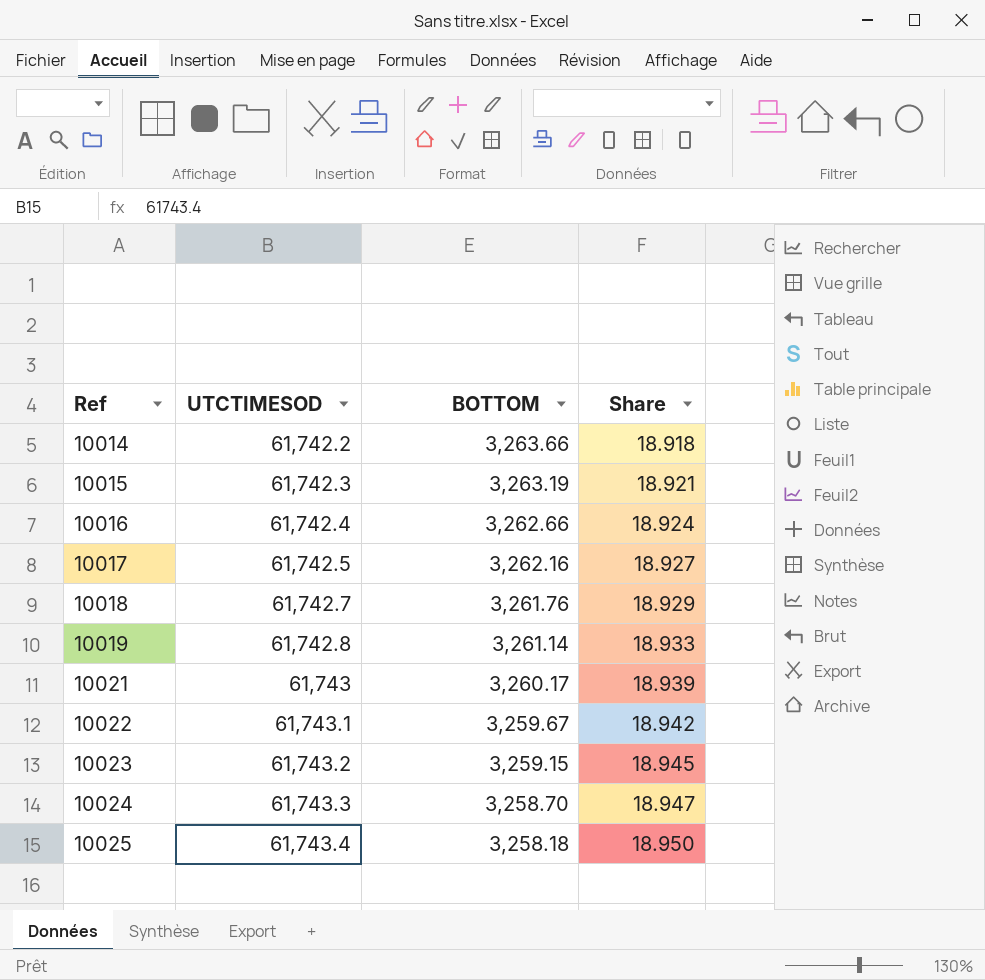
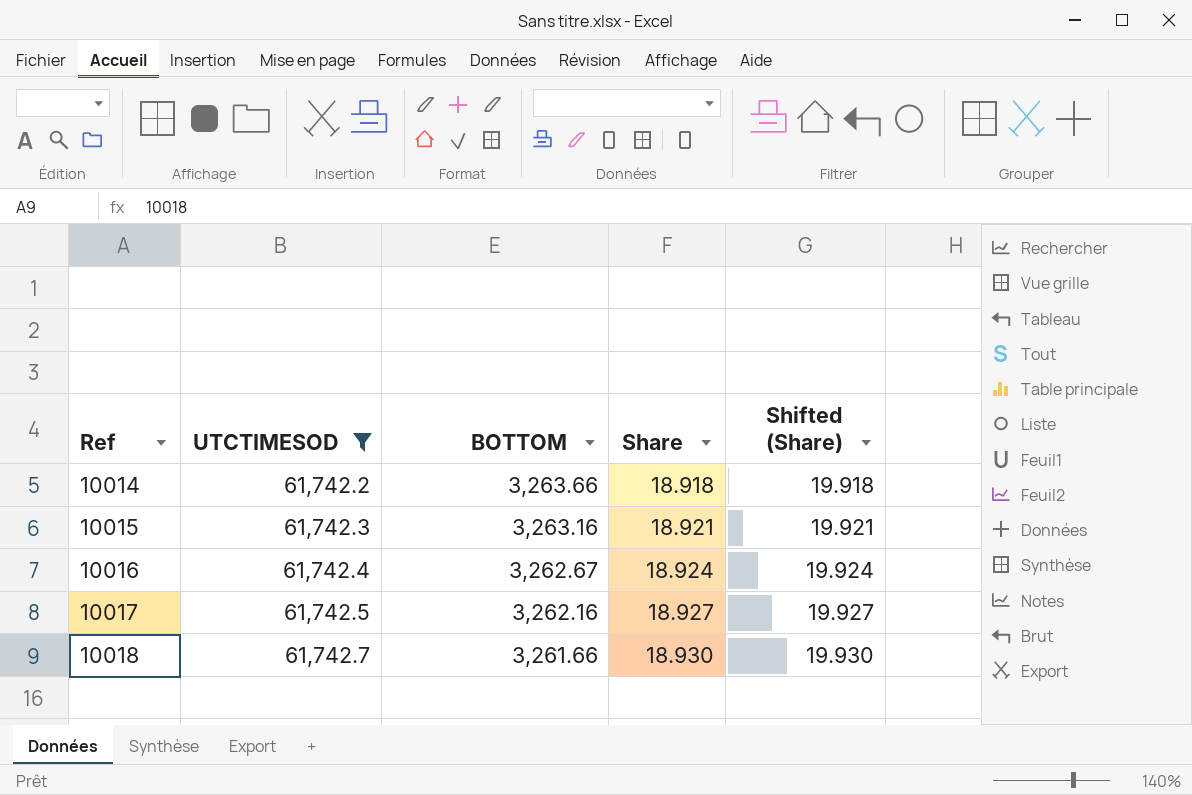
filter: none -> UTCTIMESOD <= 61,742.7
column Shifted (Share) | formula: none -> [Share] + 1
10015 | BOTTOM: 3,263.19 -> 3,263.16
10016 | BOTTOM: 3,262.66 -> 3,262.67
10018 | BOTTOM: 3,261.76 -> 3,261.66
10018 | Share: 18.929 -> 18.930

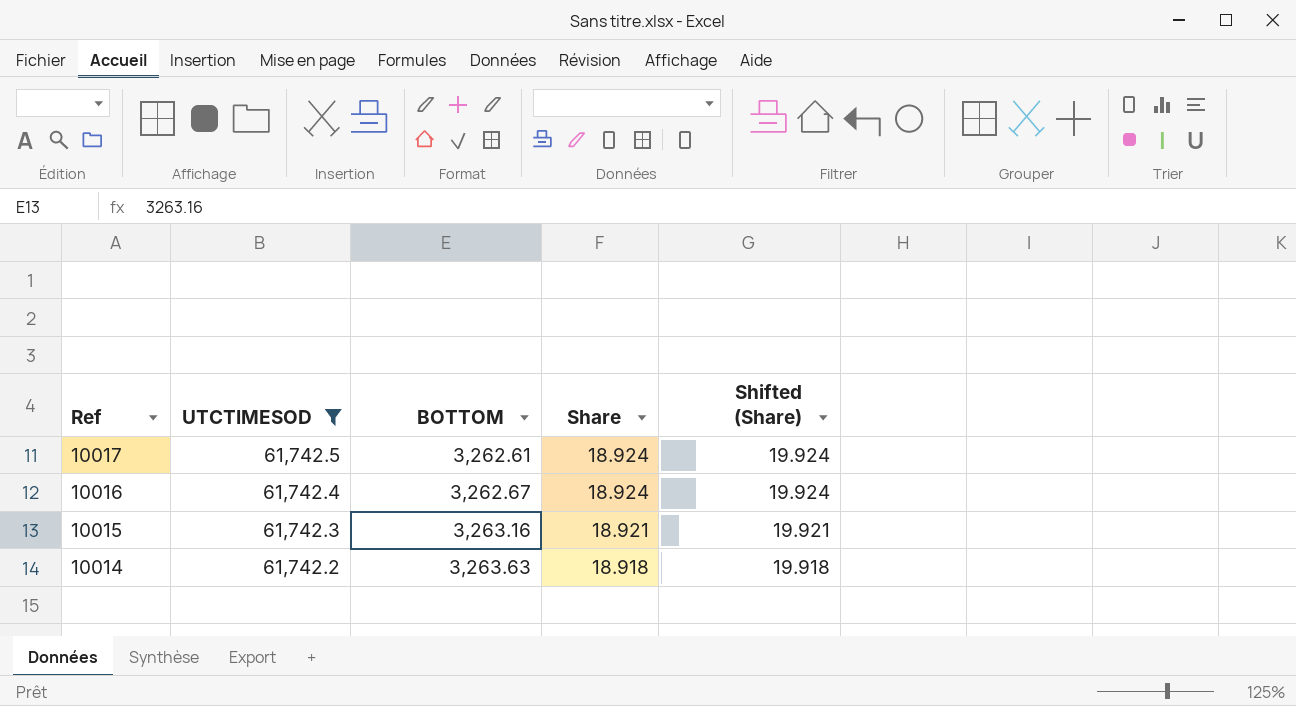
row order: Ref ascending -> Ref descending
row 10018: 61,742.7 | 3,261.66 | 18.930 | 19.930 -> none
10017 | BOTTOM: 3,262.16 -> 3,262.61
10017 | Share: 18.927 -> 18.924
10017 | Shifted (Share): 19.927 -> 19.924
10014 | BOTTOM: 3,263.66 -> 3,263.63

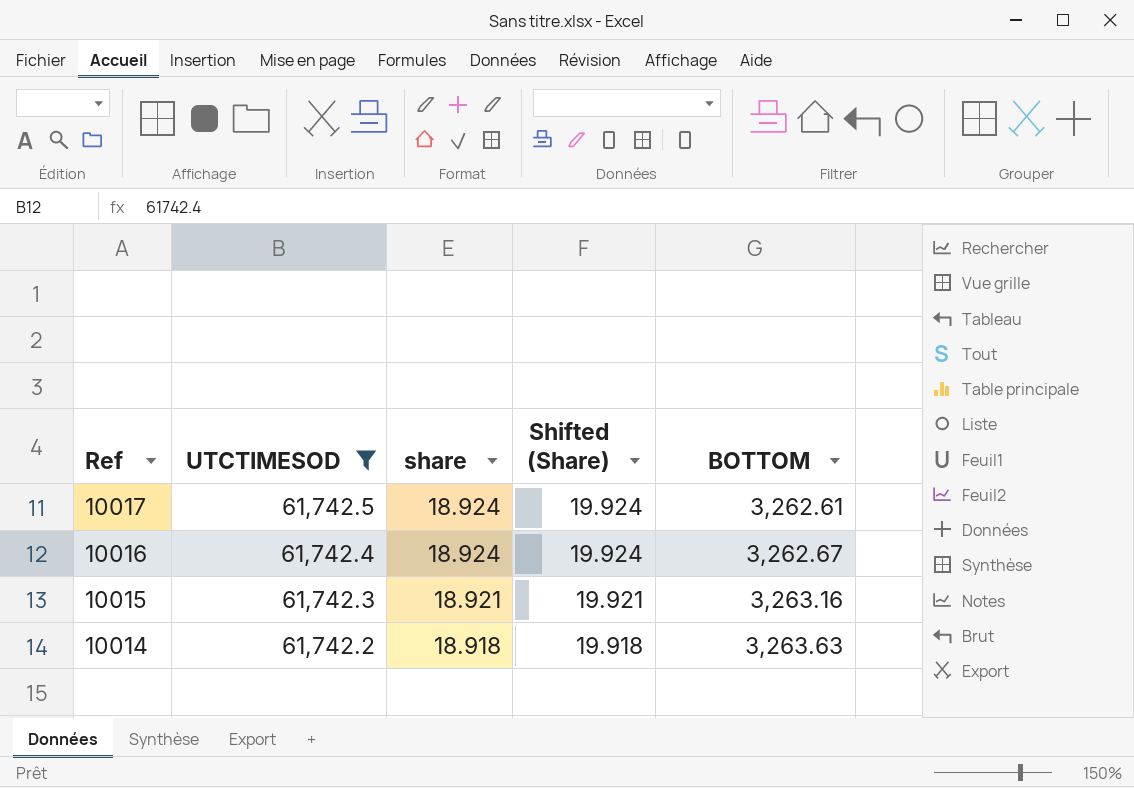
column name: Share -> share
column BOTTOM | position: 3 -> 5

